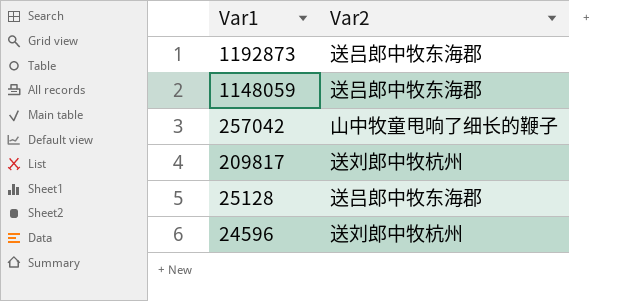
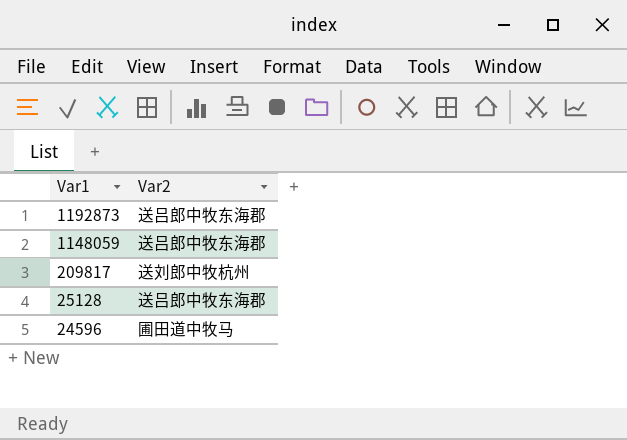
row 257042: 山中牧童甩响了细长的鞭子 -> none
24596 | Var2: 送刘郎中牧杭州 -> 圃田道中牧马

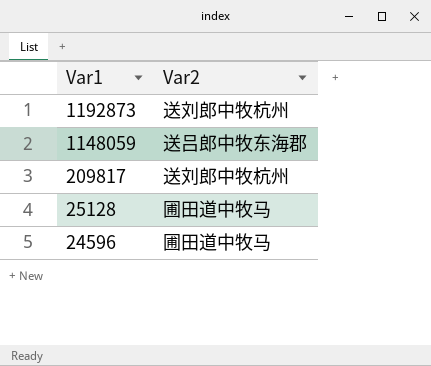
1192873 | Var2: 送吕郎中牧东海郡 -> 送刘郎中牧杭州
25128 | Var2: 送吕郎中牧东海郡 -> 圃田道中牧马

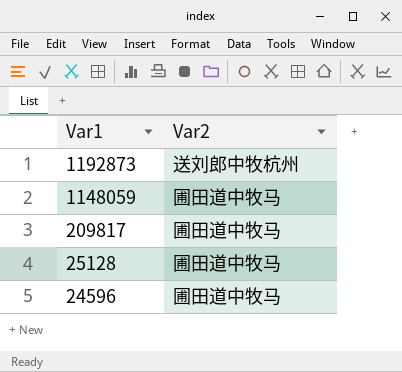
1148059 | Var2: 送吕郎中牧东海郡 -> 圃田道中牧马
209817 | Var2: 送刘郎中牧杭州 -> 圃田道中牧马

